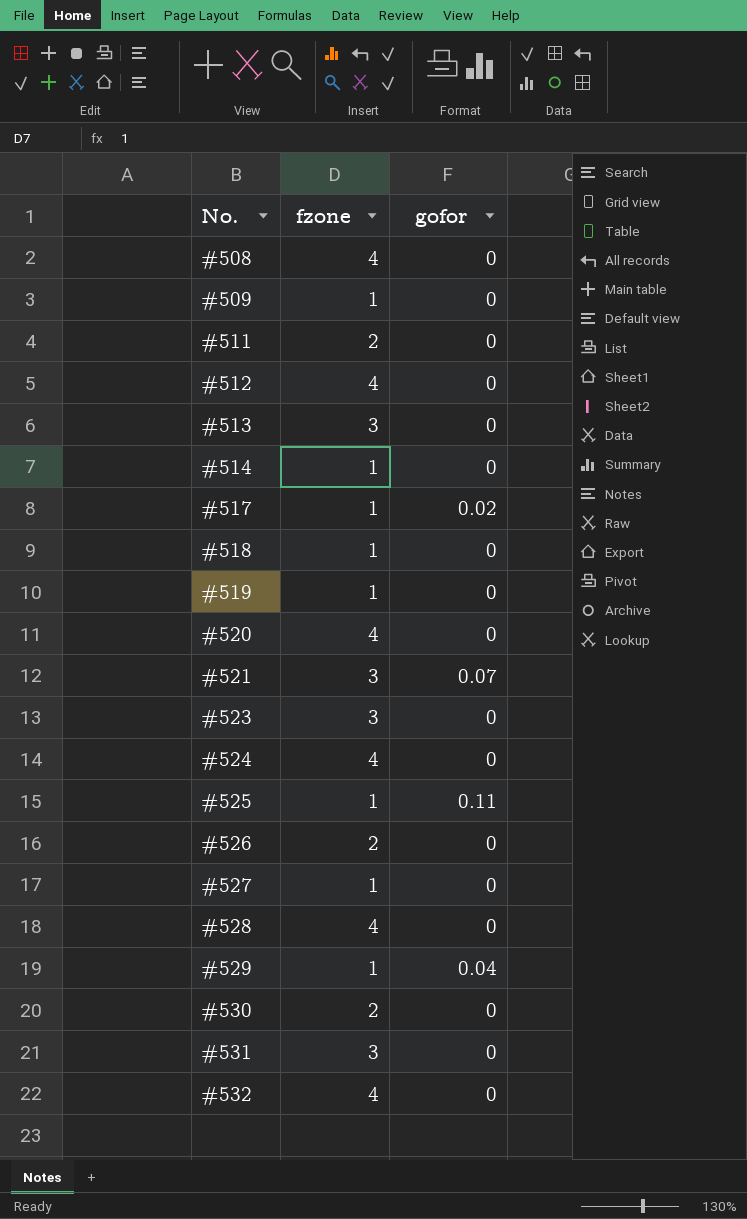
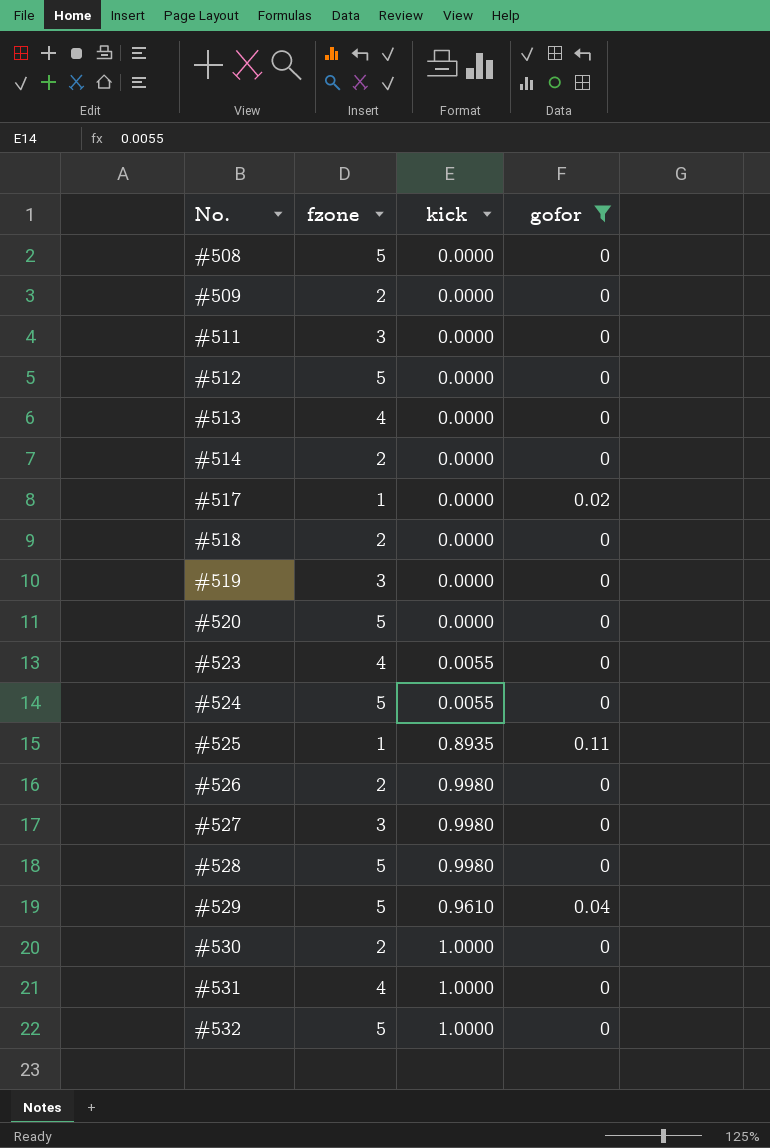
filter: none -> gofor != 0.07
column kick | position: none -> 3
#508 | fzone: 4 -> 5
#509 | fzone: 1 -> 2
#511 | fzone: 2 -> 3
#512 | fzone: 4 -> 5
#513 | fzone: 3 -> 4
#514 | fzone: 1 -> 2
#518 | fzone: 1 -> 2
#519 | fzone: 1 -> 3
#520 | fzone: 4 -> 5
#523 | fzone: 3 -> 4
#524 | fzone: 4 -> 5
#527 | fzone: 1 -> 3
#528 | fzone: 4 -> 5
#529 | fzone: 1 -> 5
#531 | fzone: 3 -> 4
#532 | fzone: 4 -> 5

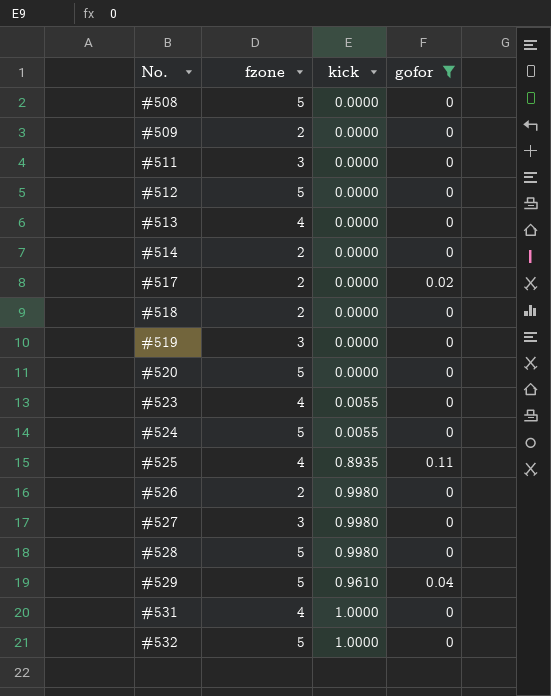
row #530: 2 | 1.0000 | 0 -> none
#517 | fzone: 1 -> 2
#525 | fzone: 1 -> 4

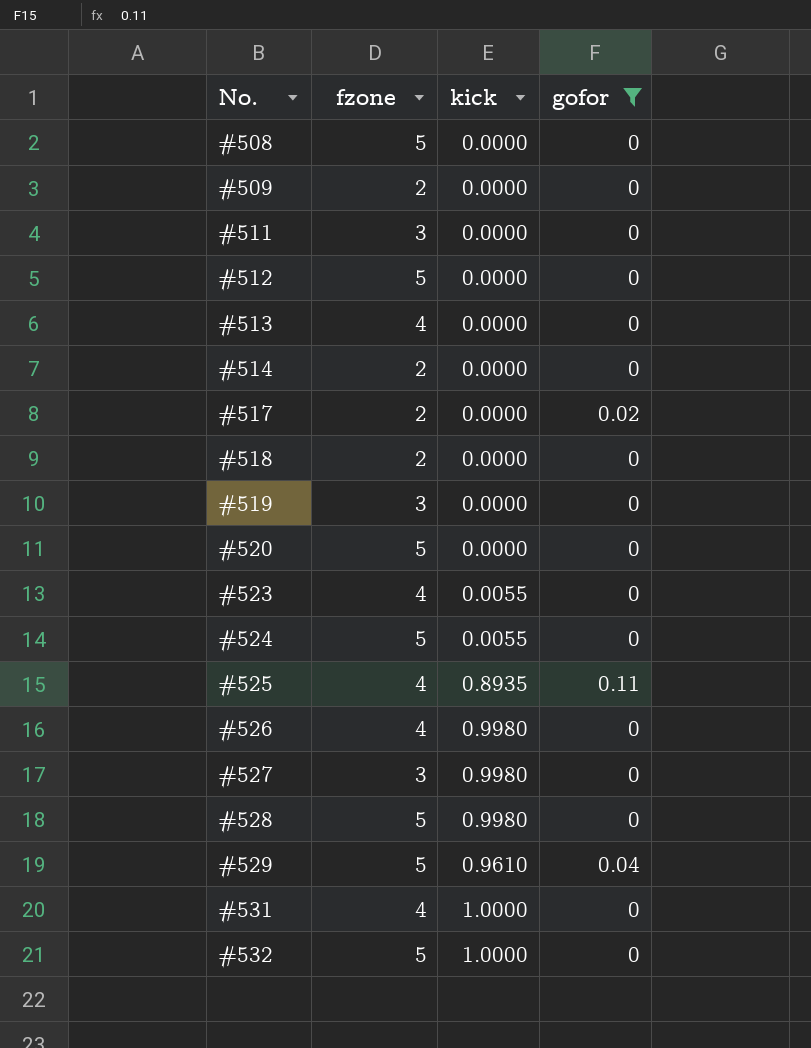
#526 | fzone: 2 -> 4

